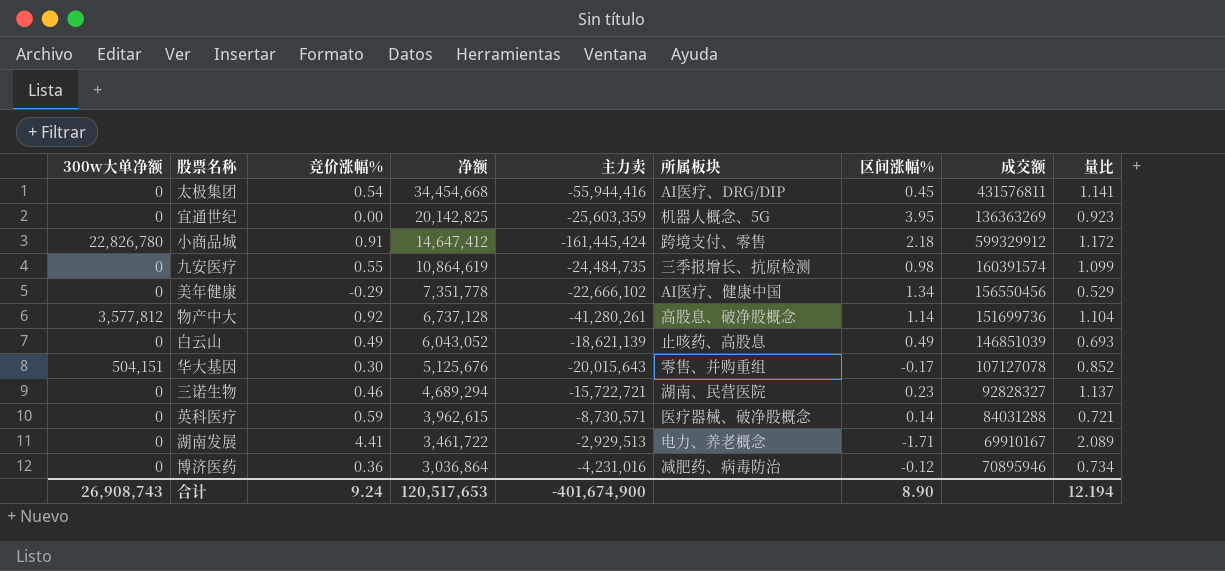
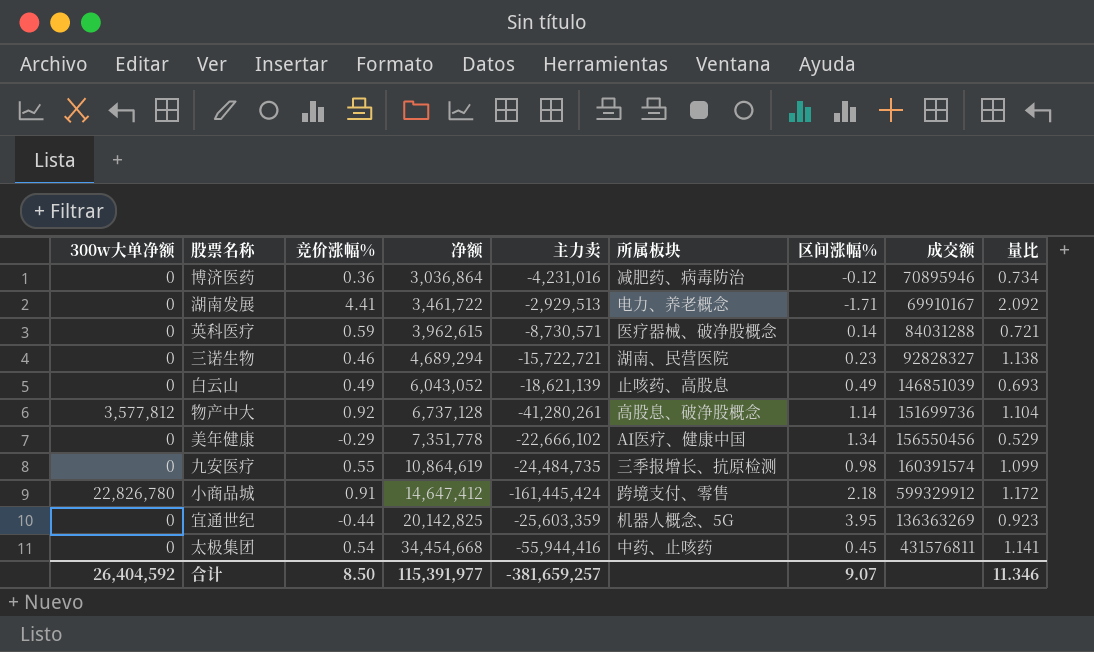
row order: 净额 descending -> 净额 ascending
row 华大基因: 504,151 | 0.30 | 5,125,676 | -20,015,643 | 零售、并购重组 | -0.17 | 107127078 | 0.852 -> none
湖南发展 | 量比: 2.089 -> 2.092
三诺生物 | 量比: 1.137 -> 1.138
宜通世纪 | 竞价涨幅%: 0.00 -> -0.44
太极集团 | 所属板块: AI医疗、DRG/DIP -> 中药、止咳药
合计 | 300w大单净额: 26,908,743 -> 26,404,592
合计 | 竞价涨幅%: 9.24 -> 8.50
合计 | 净额: 120,517,653 -> 115,391,977
合计 | 主力卖: -401,674,900 -> -381,659,257
合计 | 区间涨幅%: 8.90 -> 9.07
合计 | 量比: 12.194 -> 11.346

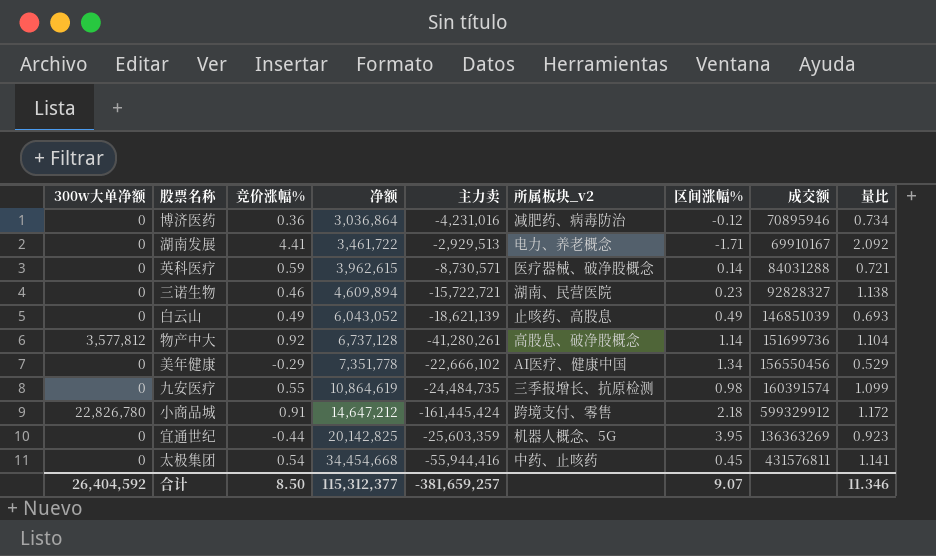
column name: 所属板块 -> 所属板块_v2
三诺生物 | 净额: 4,689,294 -> 4,609,894
小商品城 | 净额: 14,647,412 -> 14,647,212
合计 | 净额: 115,391,977 -> 115,312,377

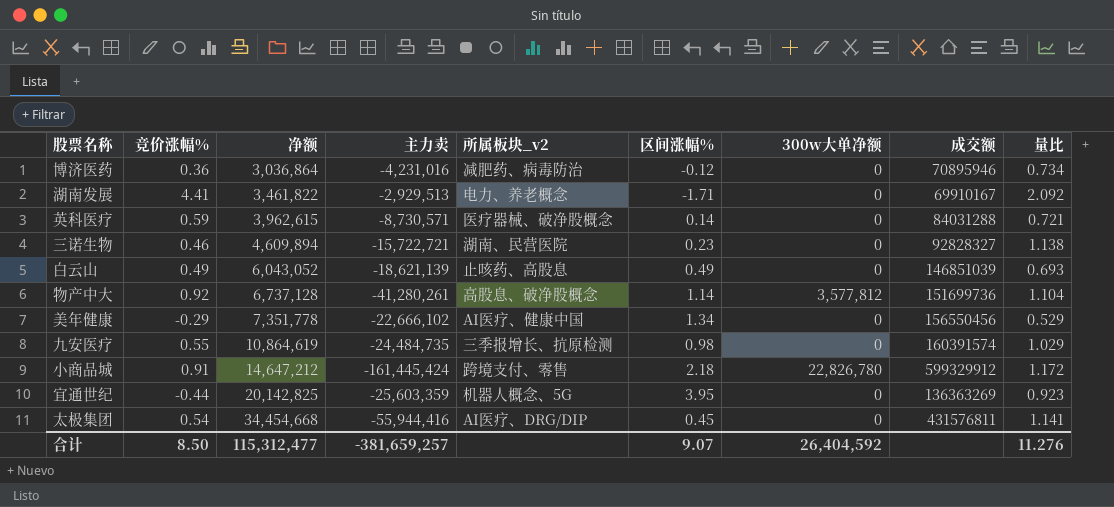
column 300w大单净额 | position: 1 -> 7
湖南发展 | 净额: 3,461,722 -> 3,461,822
九安医疗 | 量比: 1.099 -> 1.029
太极集团 | 所属板块_v2: 中药、止咳药 -> AI医疗、DRG/DIP
合计 | 净额: 115,312,377 -> 115,312,477
合计 | 量比: 11.346 -> 11.276

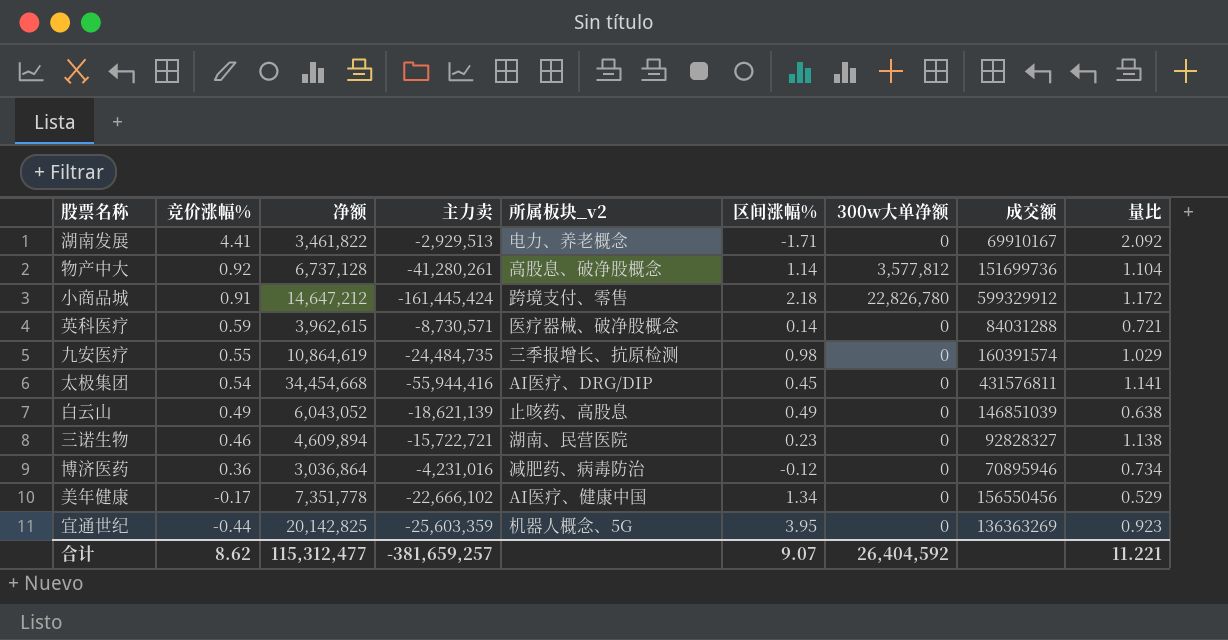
row order: 净额 ascending -> 竞价涨幅% descending
白云山 | 量比: 0.693 -> 0.638
美年健康 | 竞价涨幅%: -0.29 -> -0.17
合计 | 竞价涨幅%: 8.50 -> 8.62
合计 | 量比: 11.276 -> 11.221

